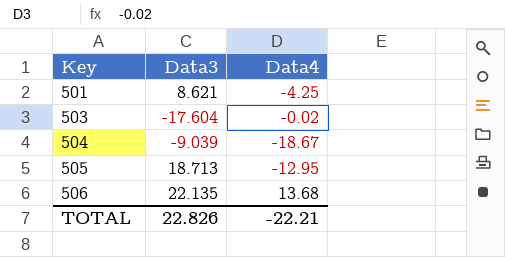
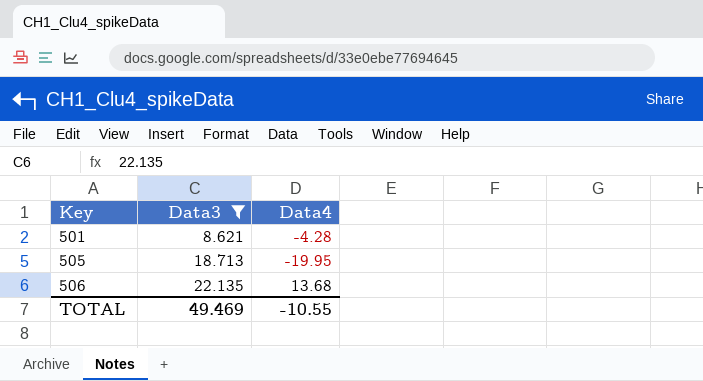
filter: none -> Data3 >= 8.621
501 | Data4: -4.25 -> -4.28
505 | Data4: -12.95 -> -19.95
TOTAL | Data3: 22.826 -> 49.469
TOTAL | Data4: -22.21 -> -10.55

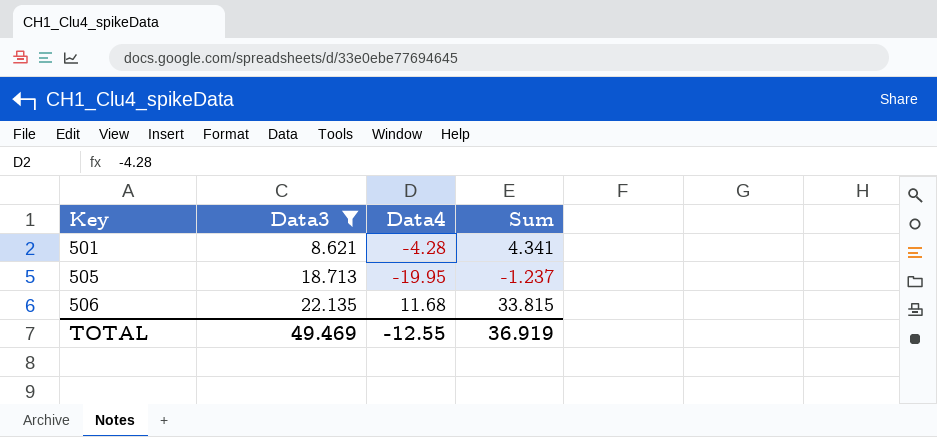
column Sum | formula: none -> [Data3] + [Data4]
506 | Data4: 13.68 -> 11.68
TOTAL | Data4: -10.55 -> -12.55

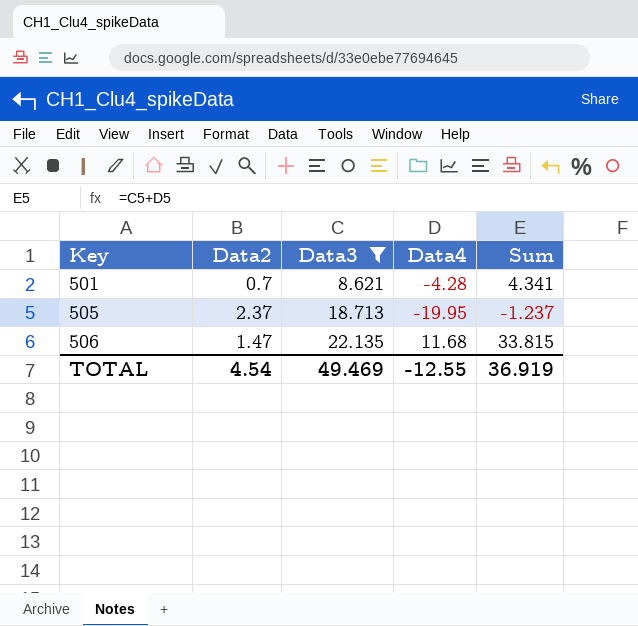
column Data2 | position: none -> 2

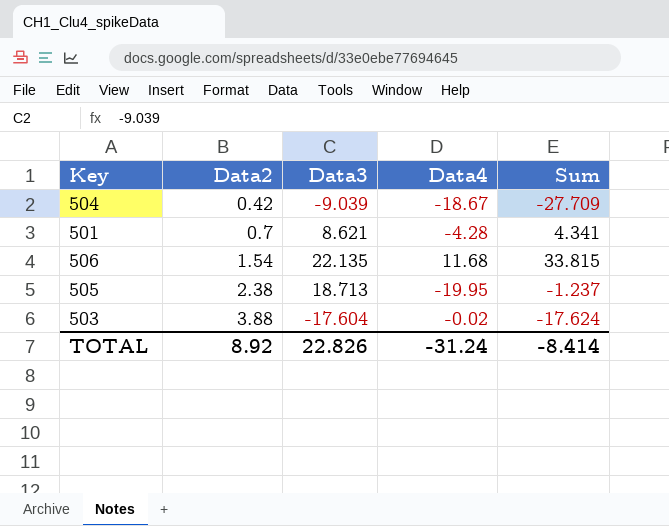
filter: Data3 >= 8.621 -> none
row order: Key ascending -> Data2 ascending
506 | Data2: 1.47 -> 1.54
505 | Data2: 2.37 -> 2.38
TOTAL | Data2: 4.54 -> 8.92
TOTAL | Data3: 49.469 -> 22.826
TOTAL | Data4: -12.55 -> -31.24
TOTAL | Sum: 36.919 -> -8.414

